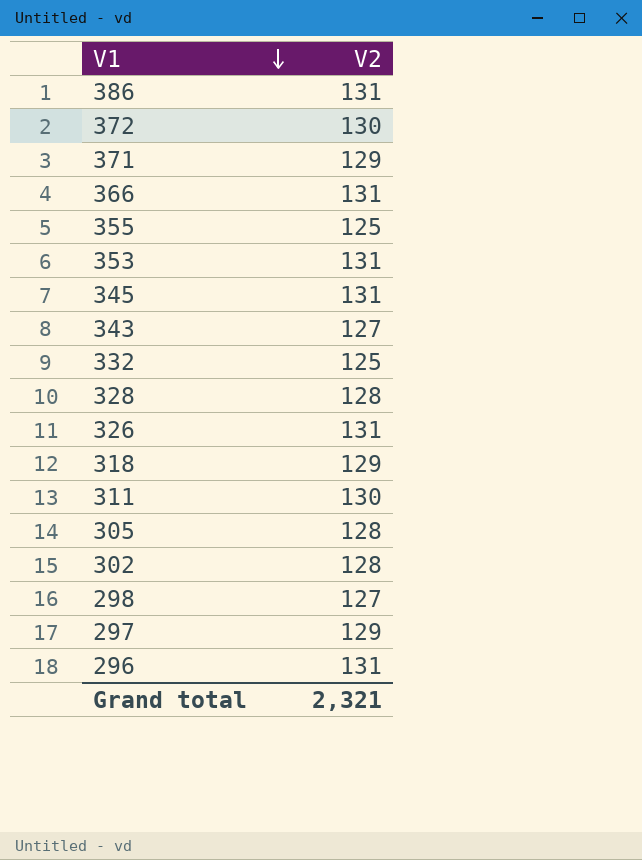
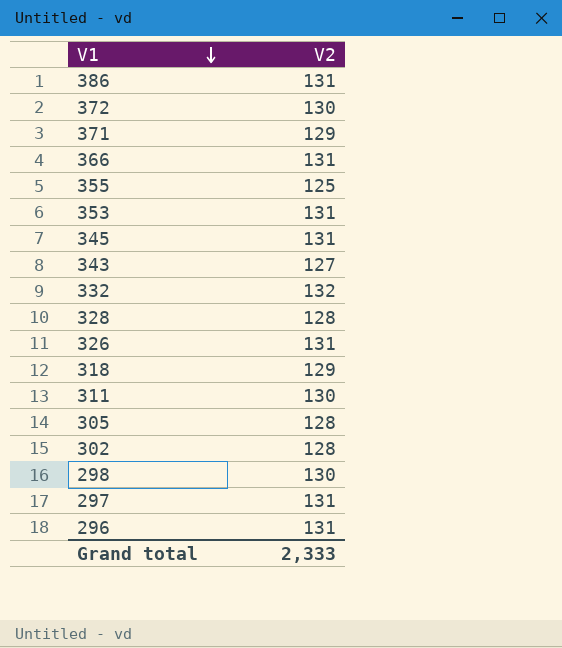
332 | V2: 125 -> 132
298 | V2: 127 -> 130
297 | V2: 129 -> 131
Grand total | V2: 2,321 -> 2,333

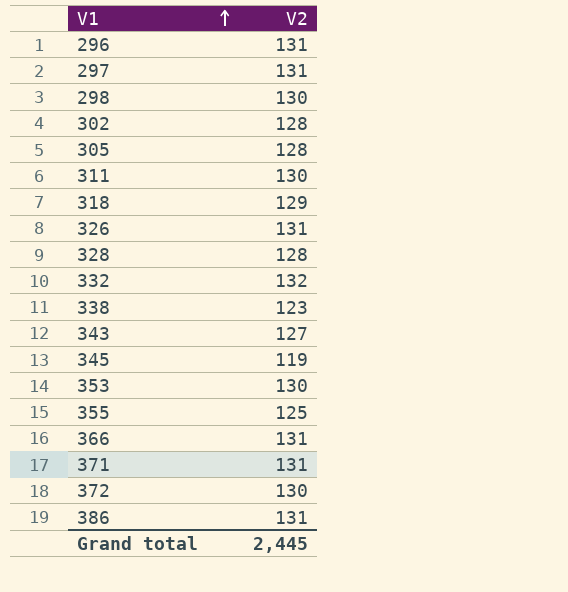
row order: V1 descending -> V1 ascending
row 338: none -> 123
345 | V2: 131 -> 119
353 | V2: 131 -> 130
371 | V2: 129 -> 131
Grand total | V2: 2,333 -> 2,445

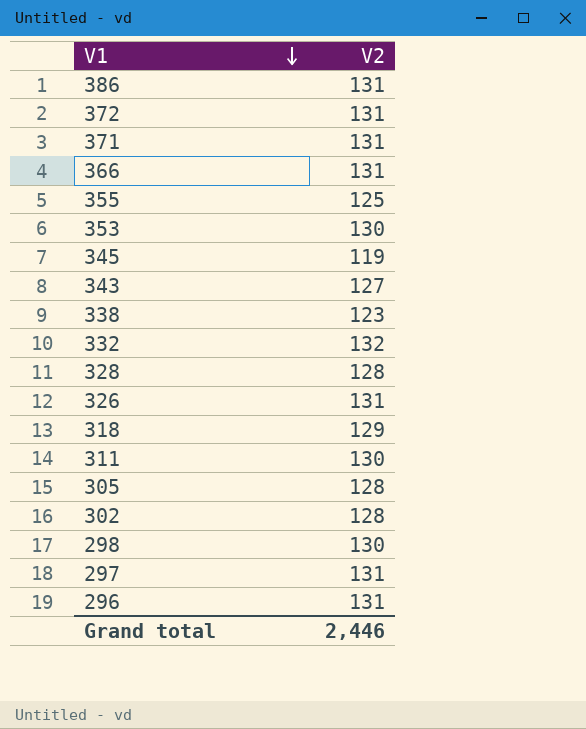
row order: V1 ascending -> V1 descending
372 | V2: 130 -> 131
Grand total | V2: 2,445 -> 2,446

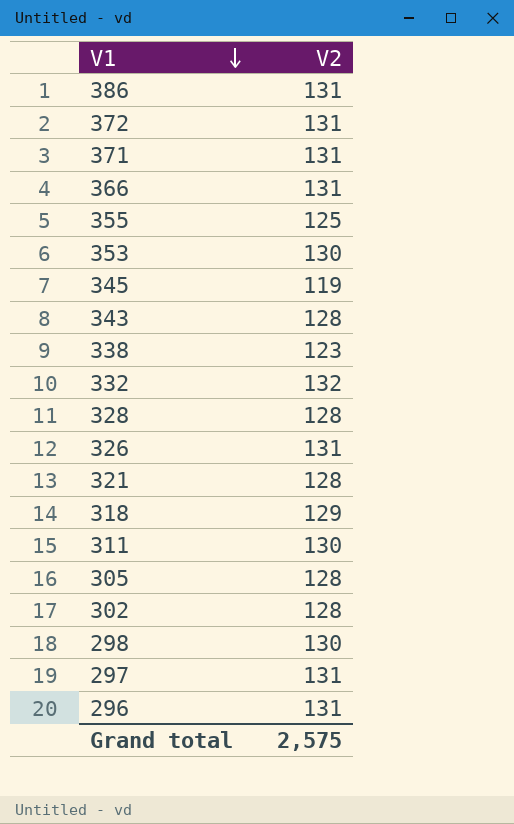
343 | V2: 127 -> 128
row 321: none -> 128
Grand total | V2: 2,446 -> 2,575

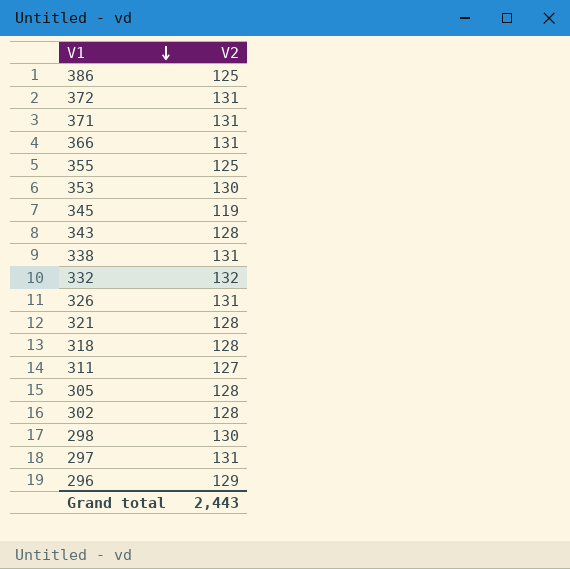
row 328: 128 -> none
386 | V2: 131 -> 125
338 | V2: 123 -> 131
318 | V2: 129 -> 128
311 | V2: 130 -> 127
296 | V2: 131 -> 129
Grand total | V2: 2,575 -> 2,443

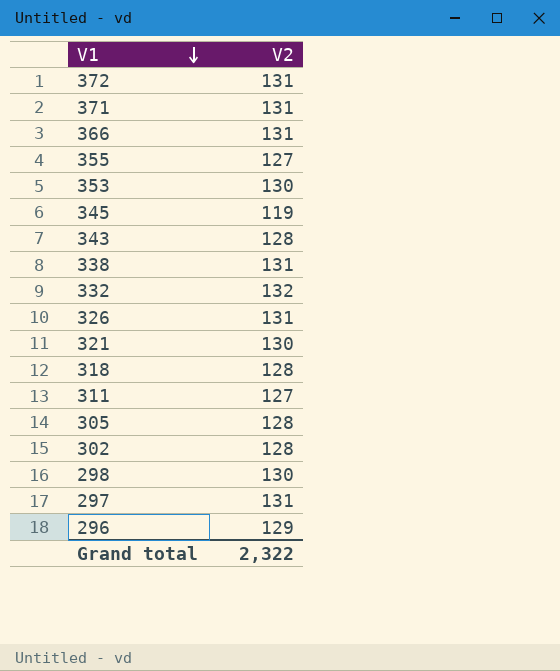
row 386: 125 -> none
355 | V2: 125 -> 127
321 | V2: 128 -> 130
Grand total | V2: 2,443 -> 2,322

